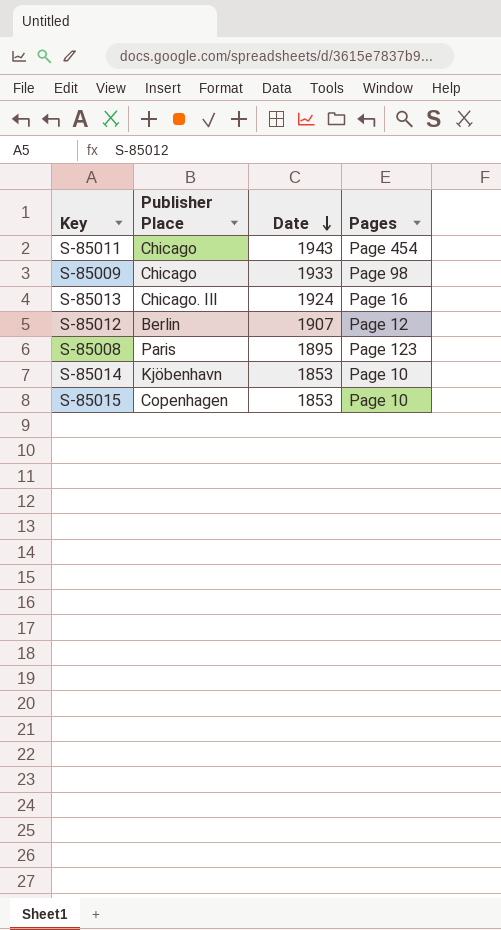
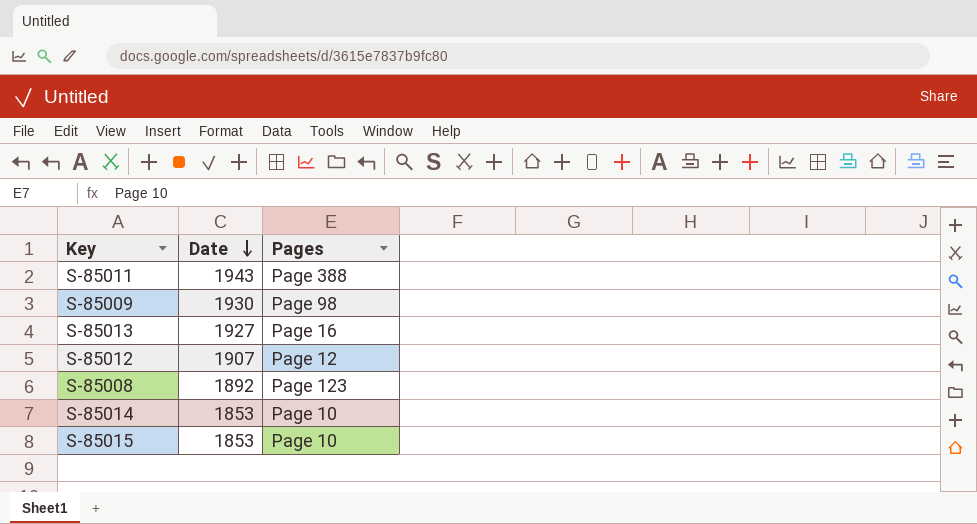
column Publisher Place | position: 2 -> none
S-85011 | Pages: Page 454 -> Page 388
S-85009 | Date: 1933 -> 1930
S-85013 | Date: 1924 -> 1927
S-85008 | Date: 1895 -> 1892

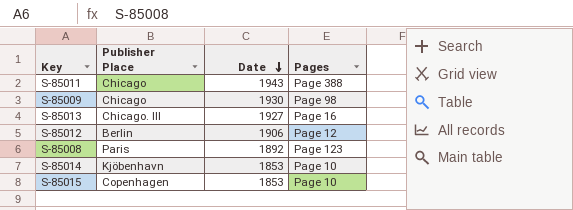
column Publisher Place | position: none -> 2
S-85012 | Date: 1907 -> 1906

